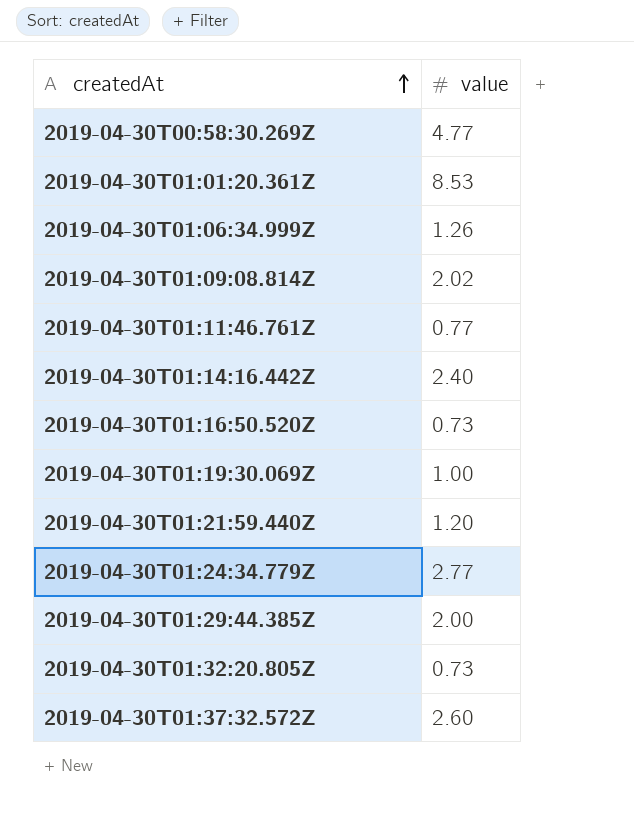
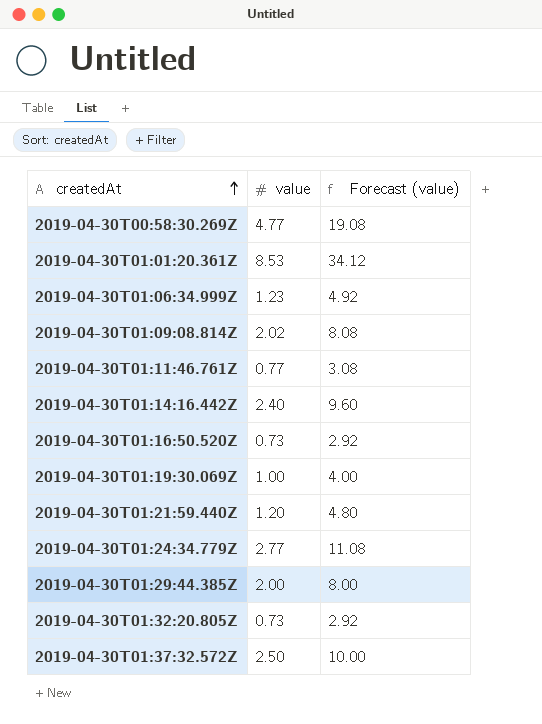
column Forecast (value) | formula: none -> [value] * 4
2019-04-30T01:06:34.999Z | value: 1.26 -> 1.23
2019-04-30T01:37:32.572Z | value: 2.60 -> 2.50

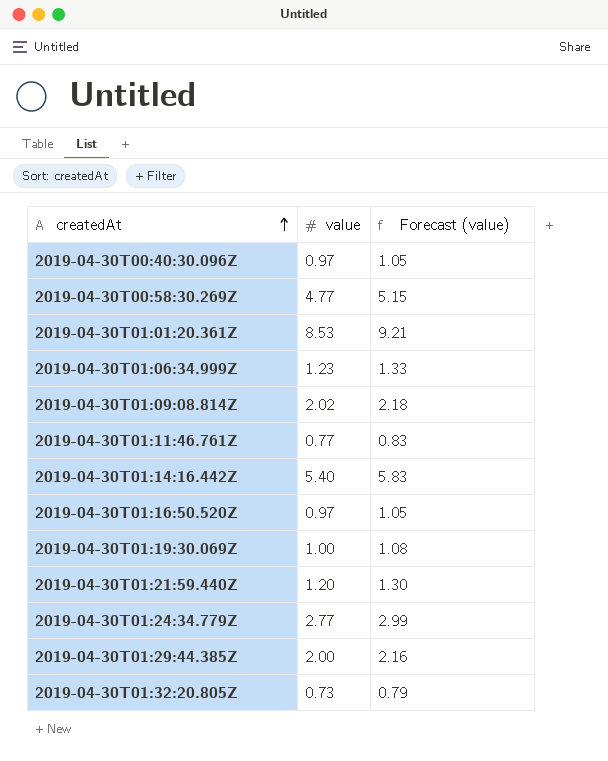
column Forecast (value) | formula: [value] * 4 -> [value] * 1.08
row 2019-04-30T01:37:32.572Z: 2.50 | 10.00 -> none
row 2019-04-30T00:40:30.096Z: none -> 0.97 | 1.05
2019-04-30T01:14:16.442Z | value: 2.40 -> 5.40
2019-04-30T01:16:50.520Z | value: 0.73 -> 0.97

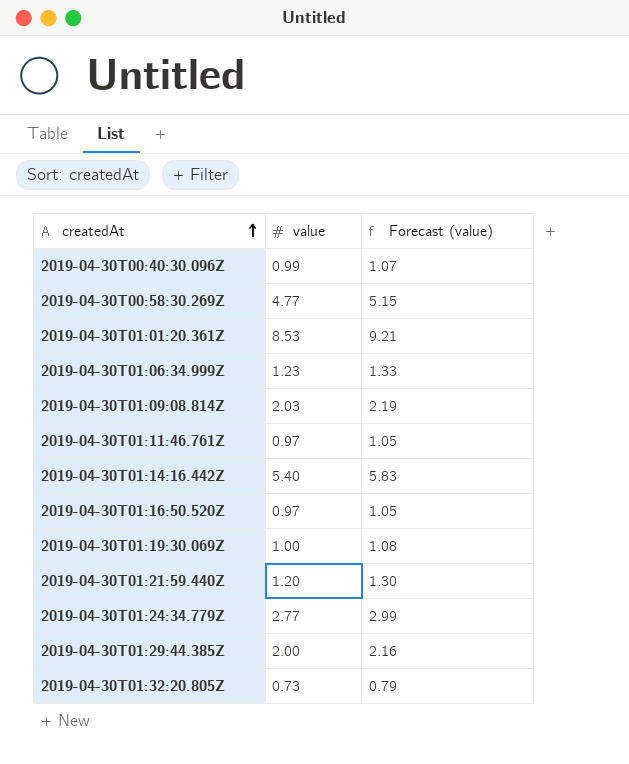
2019-04-30T00:40:30.096Z | value: 0.97 -> 0.99
2019-04-30T00:40:30.096Z | Forecast (value): 1.05 -> 1.07
2019-04-30T01:09:08.814Z | value: 2.02 -> 2.03
2019-04-30T01:09:08.814Z | Forecast (value): 2.18 -> 2.19
2019-04-30T01:11:46.761Z | value: 0.77 -> 0.97
2019-04-30T01:11:46.761Z | Forecast (value): 0.83 -> 1.05

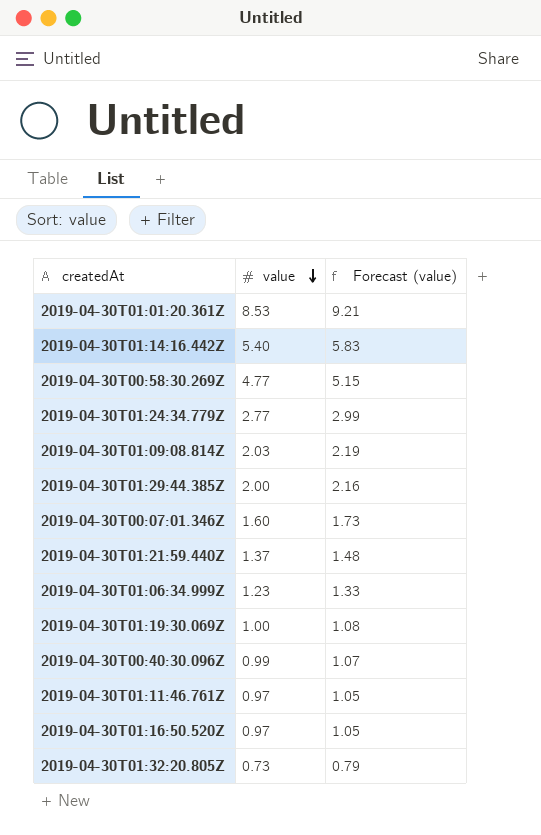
row order: createdAt ascending -> value descending
row 2019-04-30T00:07:01.346Z: none -> 1.60 | 1.73
2019-04-30T01:21:59.440Z | value: 1.20 -> 1.37
2019-04-30T01:21:59.440Z | Forecast (value): 1.30 -> 1.48

